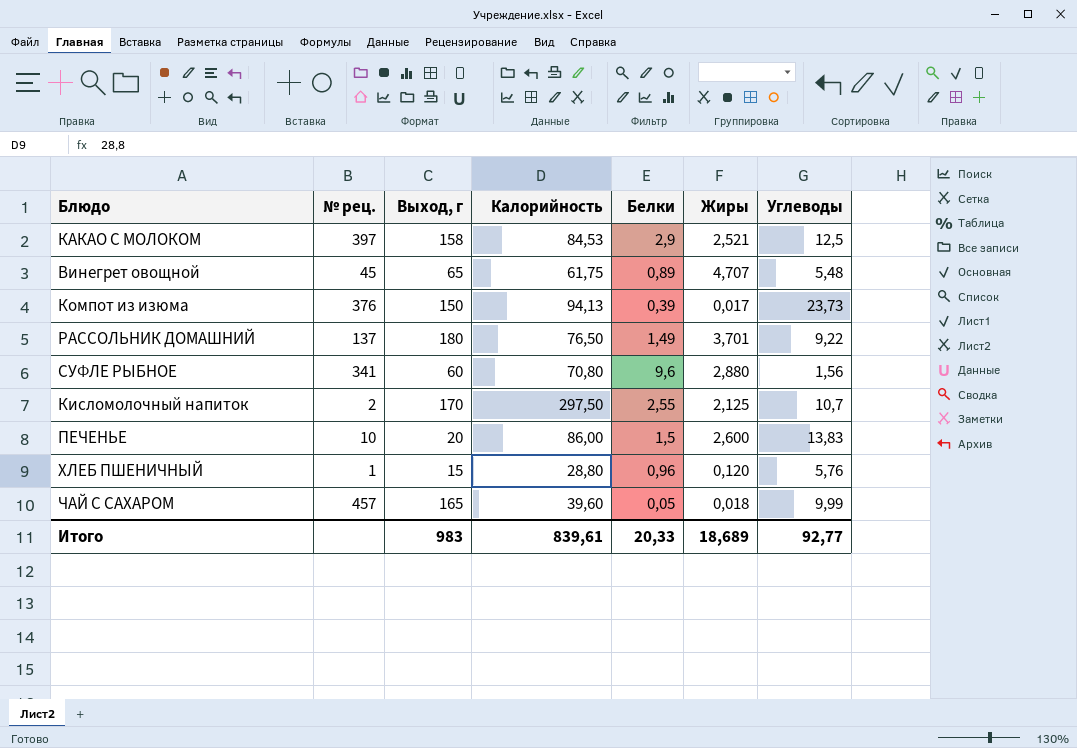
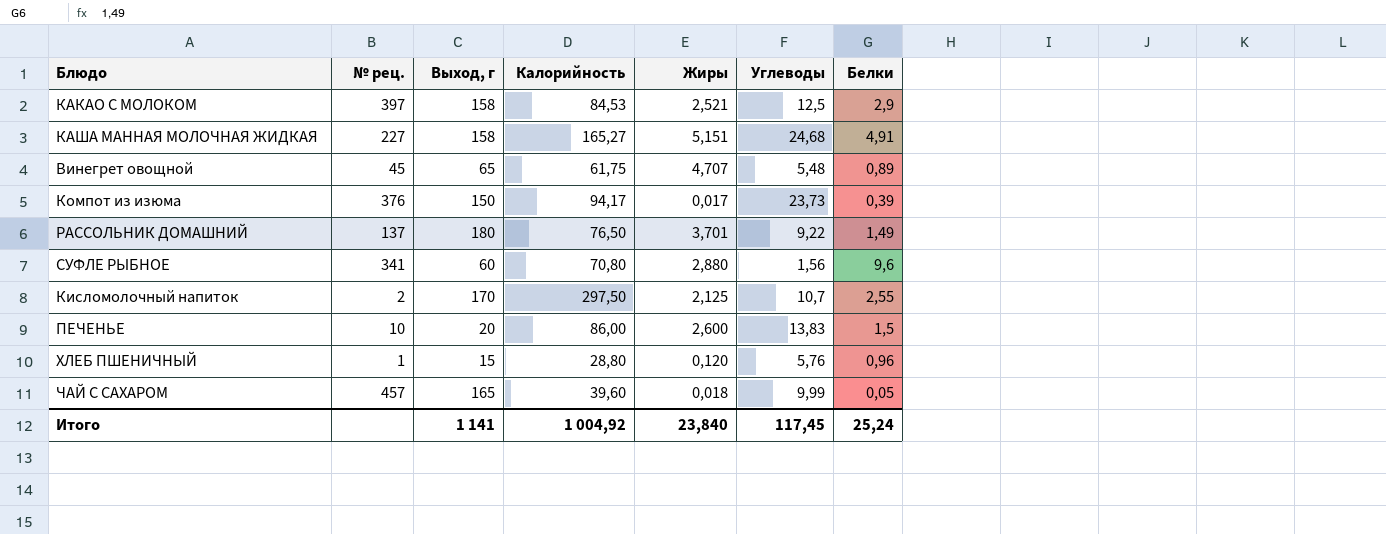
column Белки | position: 5 -> 7
row КАША МАННАЯ МОЛОЧНАЯ ЖИДКАЯ: none -> 227 | 158 | 165,27 | 5,151 | 24,68 | 4,91
Компот из изюма | Калорийность: 94,13 -> 94,17
Итого | Выход, г: 983 -> 1 141
Итого | Калорийность: 839,61 -> 1 004,92
Итого | Жиры: 18,689 -> 23,840
Итого | Углеводы: 92,77 -> 117,45
Итого | Белки: 20,33 -> 25,24

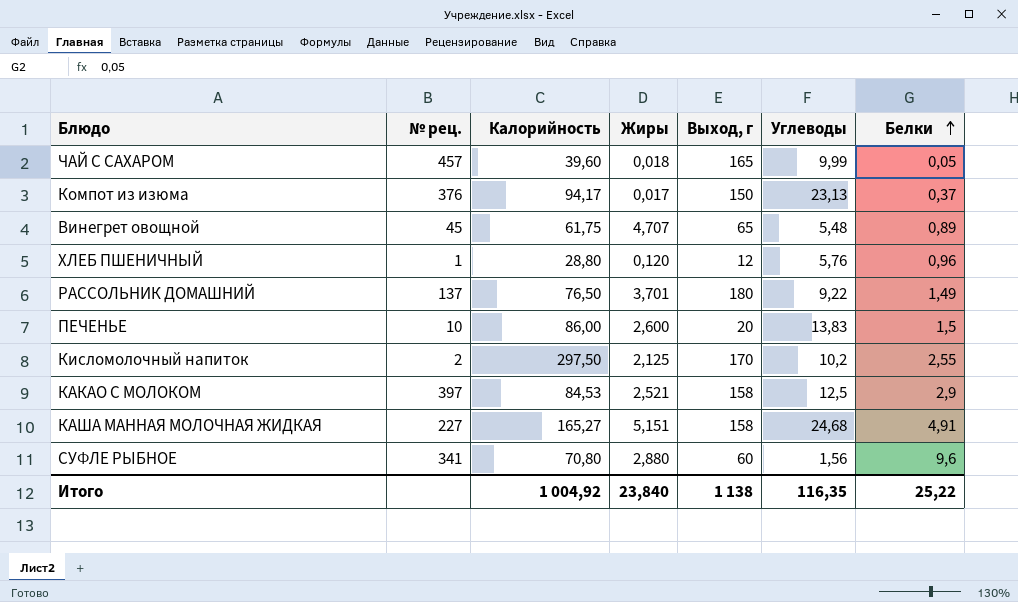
row order: none -> Белки ascending
column Выход, г | position: 3 -> 5
Компот из изюма | Углеводы: 23,73 -> 23,13
Компот из изюма | Белки: 0,39 -> 0,37
ХЛЕБ ПШЕНИЧНЫЙ | Выход, г: 15 -> 12
Кисломолочный напиток | Углеводы: 10,7 -> 10,2
Итого | Выход, г: 1 141 -> 1 138
Итого | Углеводы: 117,45 -> 116,35
Итого | Белки: 25,24 -> 25,22

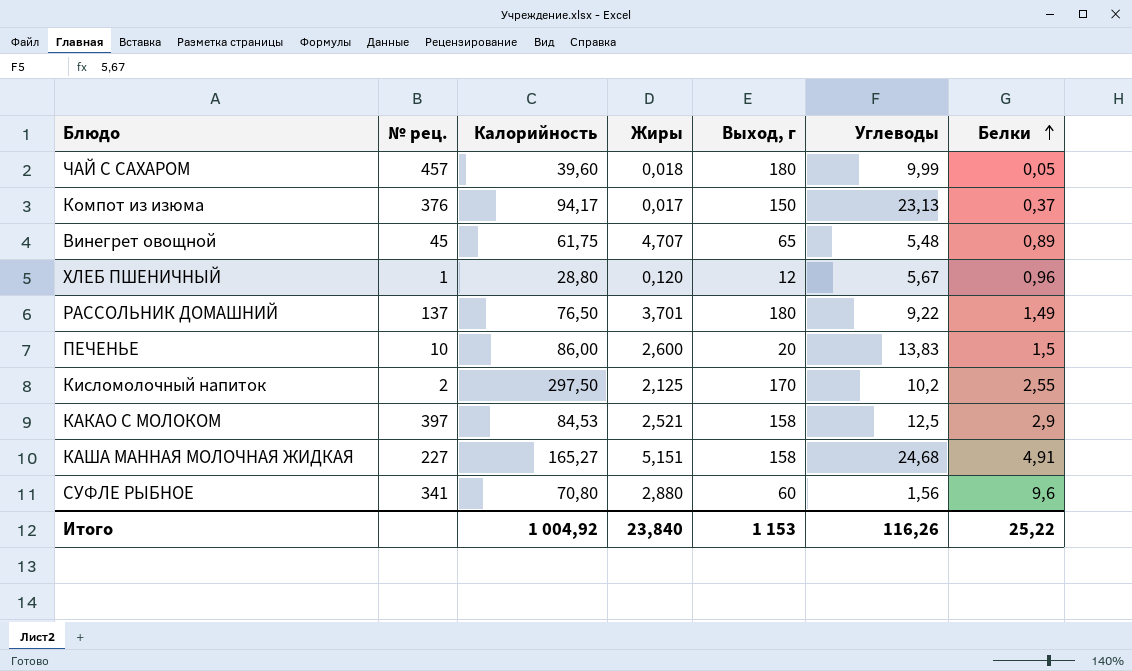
ЧАЙ С САХАРОМ | Выход, г: 165 -> 180
ХЛЕБ ПШЕНИЧНЫЙ | Углеводы: 5,76 -> 5,67
Итого | Выход, г: 1 138 -> 1 153
Итого | Углеводы: 116,35 -> 116,26

